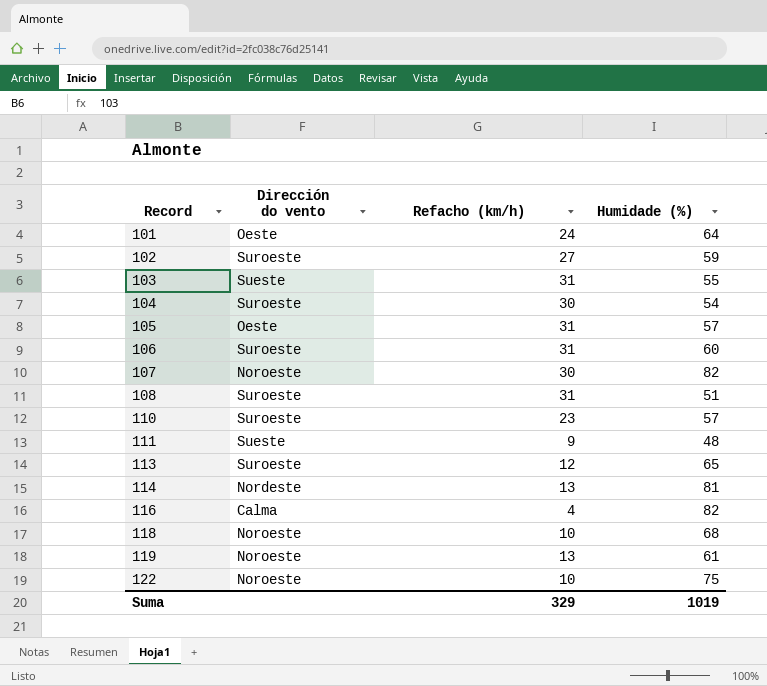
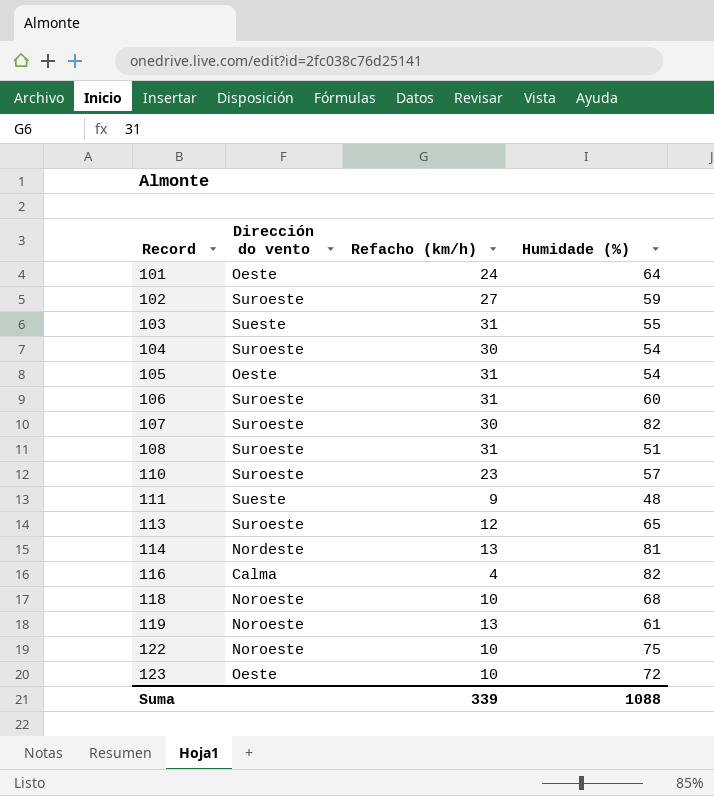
105 | Humidade (%): 57 -> 54
107 | Dirección do vento: Noroeste -> Suroeste
row 123: none -> Oeste | 10 | 72
Suma | Refacho (km/h): 329 -> 339
Suma | Humidade (%): 1019 -> 1088

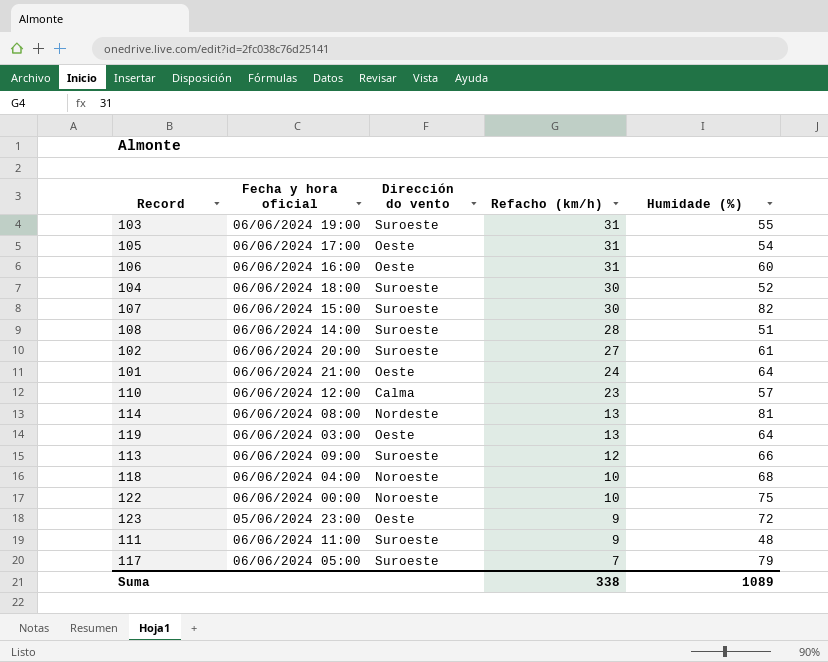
row order: Record ascending -> Refacho (km/h) descending
column Fecha y hora oficial | position: none -> 2
row 116: Calma | 4 | 82 -> none
103 | Dirección do vento: Sueste -> Suroeste
106 | Dirección do vento: Suroeste -> Oeste
104 | Humidade (%): 54 -> 52
108 | Refacho (km/h): 31 -> 28
102 | Humidade (%): 59 -> 61
110 | Dirección do vento: Suroeste -> Calma
119 | Dirección do vento: Noroeste -> Oeste
119 | Humidade (%): 61 -> 64
113 | Humidade (%): 65 -> 66
123 | Refacho (km/h): 10 -> 9
111 | Dirección do vento: Sueste -> Suroeste
row 117: none -> 06/06/2024 05:00 | Suroeste | 7 | 79
Suma | Refacho (km/h): 339 -> 338
Suma | Humidade (%): 1088 -> 1089

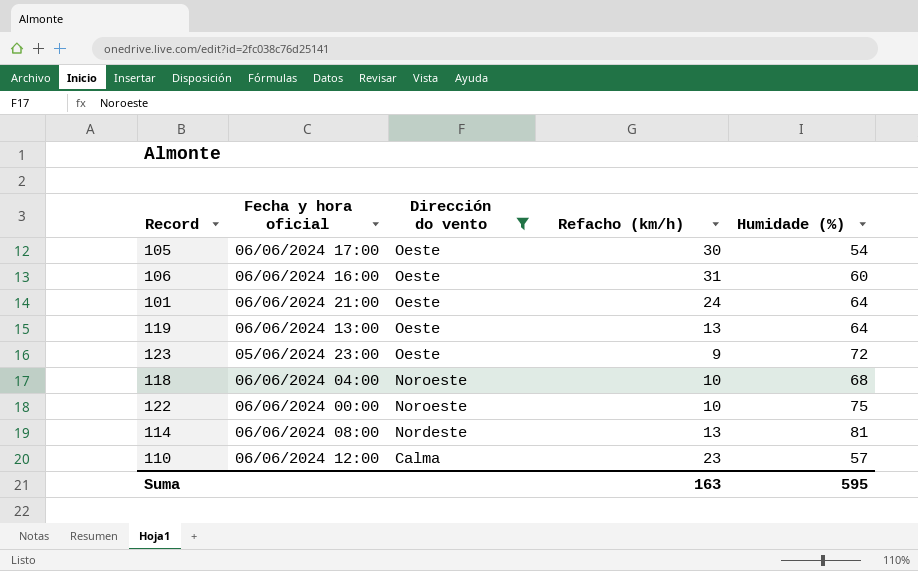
filter: none -> Dirección do vento != Suroeste
row order: Refacho (km/h) descending -> Dirección do vento descending
105 | Refacho (km/h): 31 -> 30
119 | Fecha y hora oficial: 06/06/2024 03:00 -> 06/06/2024 13:00
Suma | Refacho (km/h): 338 -> 163
Suma | Humidade (%): 1089 -> 595

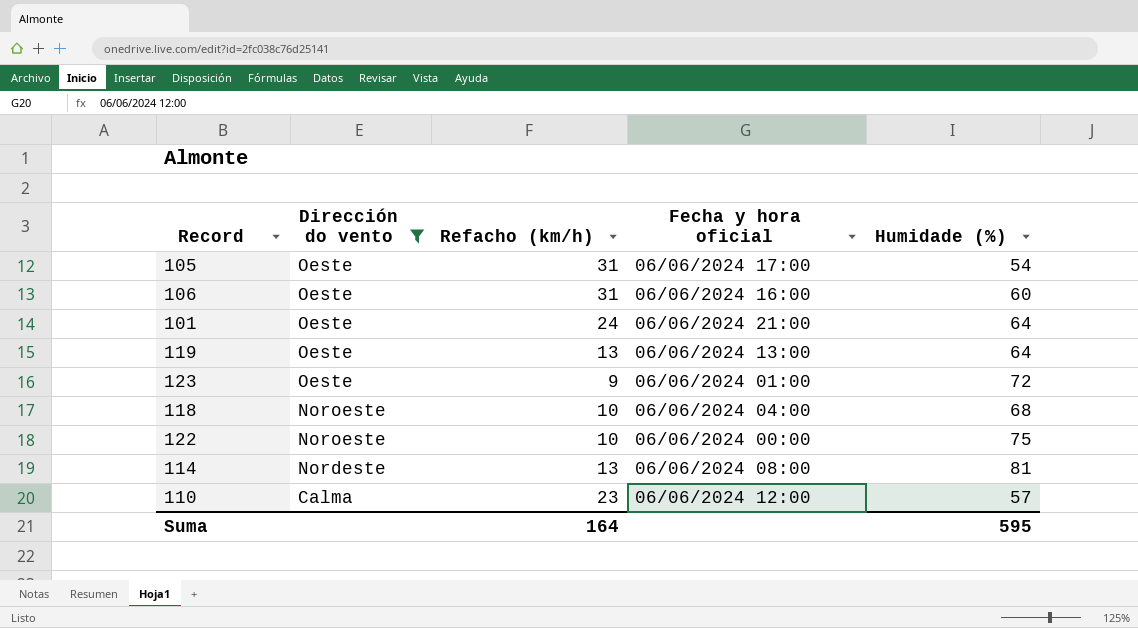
column Fecha y hora oficial | position: 2 -> 4
105 | Refacho (km/h): 30 -> 31
123 | Fecha y hora oficial: 05/06/2024 23:00 -> 06/06/2024 01:00
Suma | Refacho (km/h): 163 -> 164

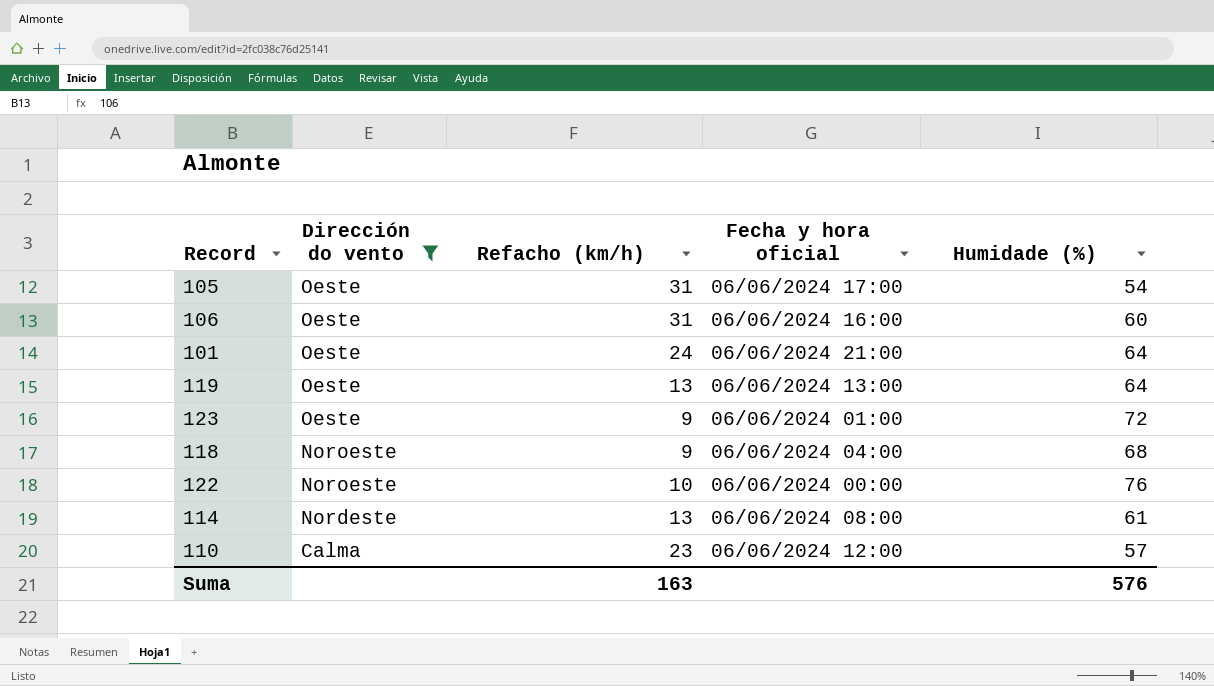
118 | Refacho (km/h): 10 -> 9
122 | Humidade (%): 75 -> 76
114 | Humidade (%): 81 -> 61
Suma | Refacho (km/h): 164 -> 163
Suma | Humidade (%): 595 -> 576

